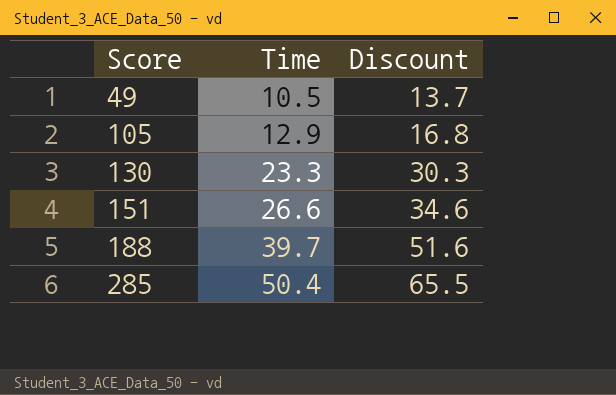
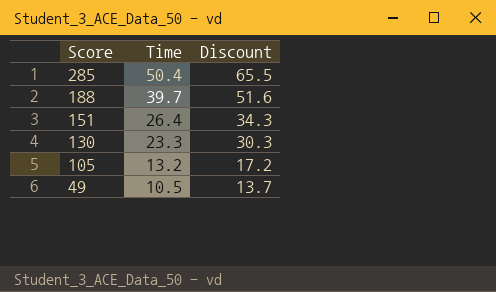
row order: Score ascending -> Score descending
151 | Time: 26.6 -> 26.4
151 | Discount: 34.6 -> 34.3
105 | Time: 12.9 -> 13.2
105 | Discount: 16.8 -> 17.2

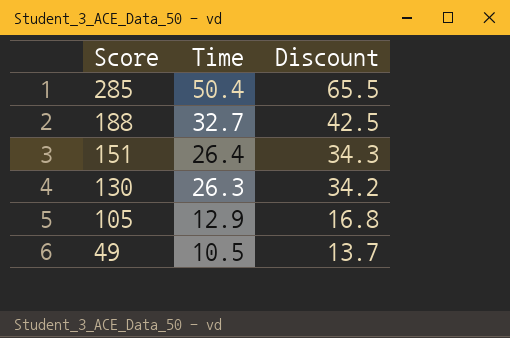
188 | Time: 39.7 -> 32.7
188 | Discount: 51.6 -> 42.5
130 | Time: 23.3 -> 26.3
130 | Discount: 30.3 -> 34.2
105 | Time: 13.2 -> 12.9
105 | Discount: 17.2 -> 16.8

